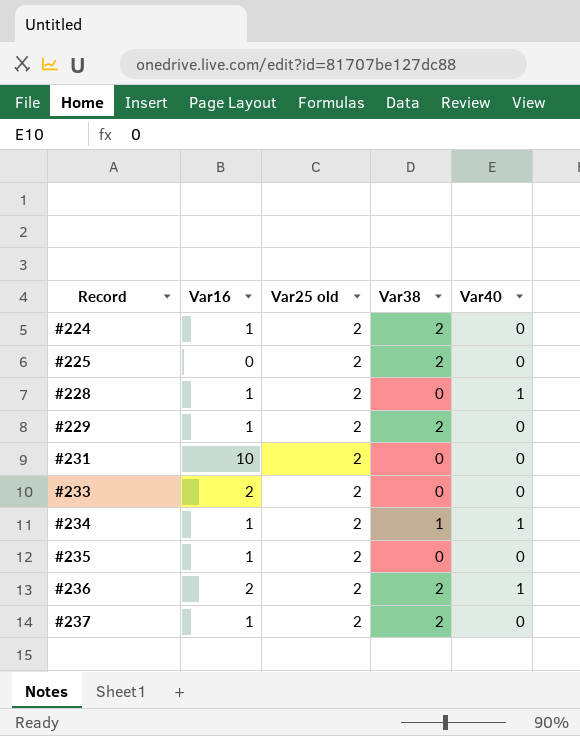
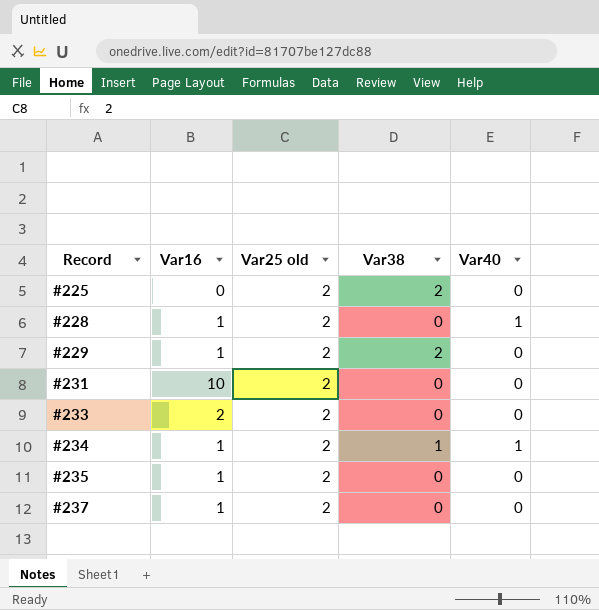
row #224: 1 | 2 | 2 | 0 -> none
row #236: 2 | 2 | 2 | 1 -> none
#237 | Var38: 2 -> 0

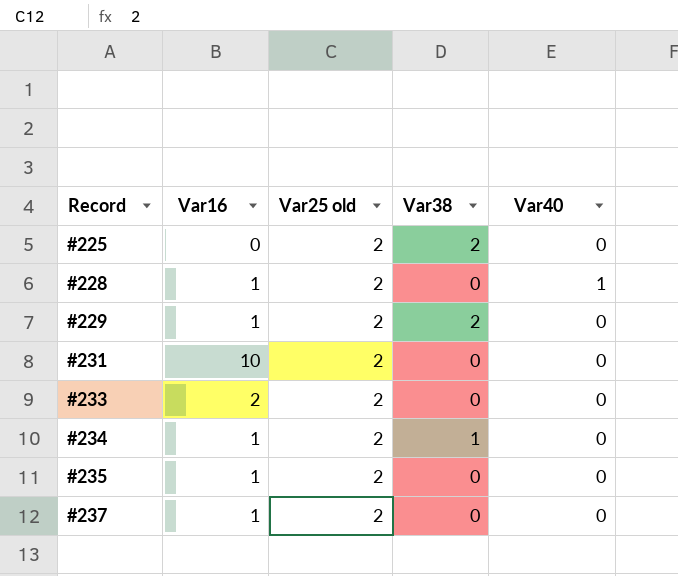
#234 | Var40: 1 -> 0

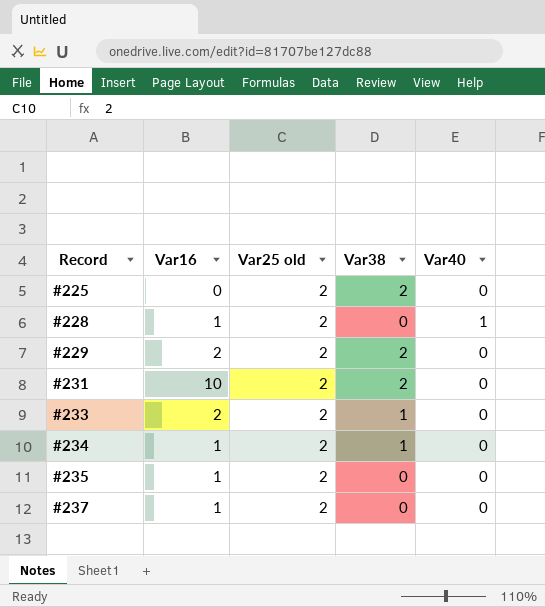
#229 | Var16: 1 -> 2
#231 | Var38: 0 -> 2
#233 | Var38: 0 -> 1

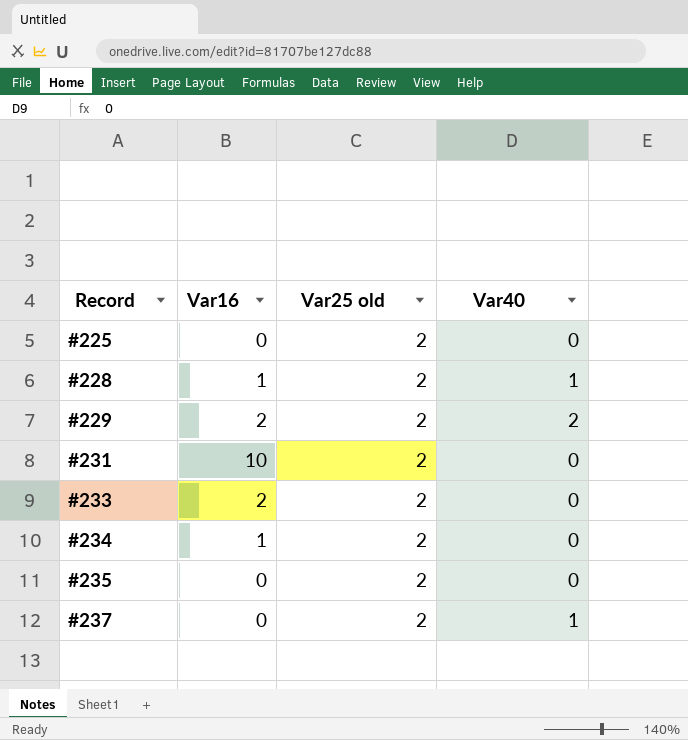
column Var38 | position: 4 -> none
#229 | Var40: 0 -> 2
#235 | Var16: 1 -> 0
#237 | Var16: 1 -> 0
#237 | Var40: 0 -> 1

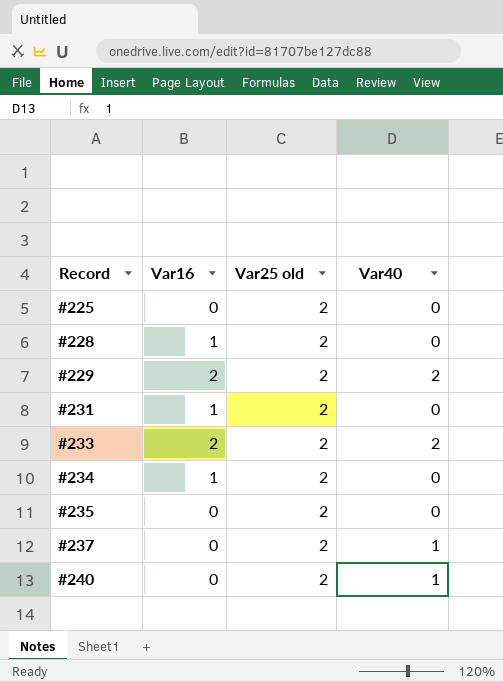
#228 | Var40: 1 -> 0
#231 | Var16: 10 -> 1
#233 | Var40: 0 -> 2
row #240: none -> 0 | 2 | 1

